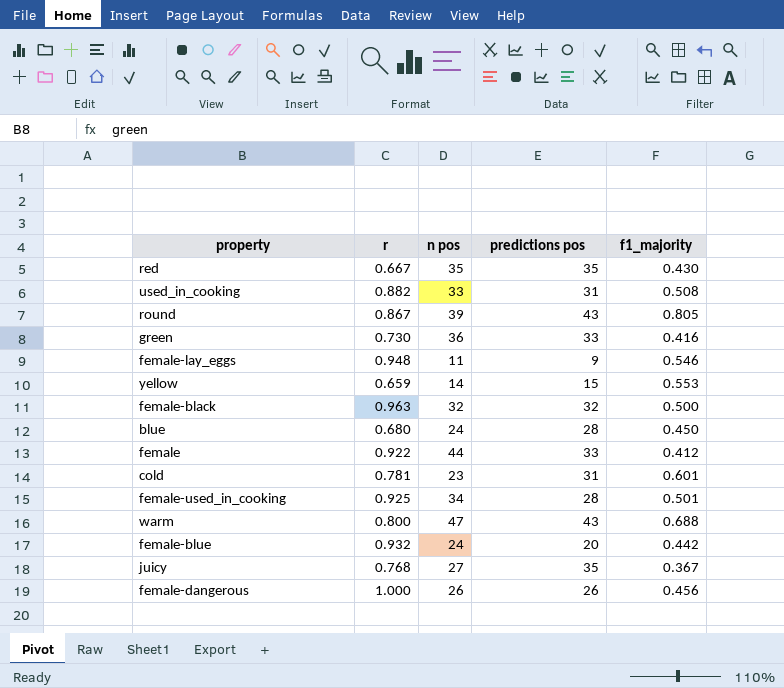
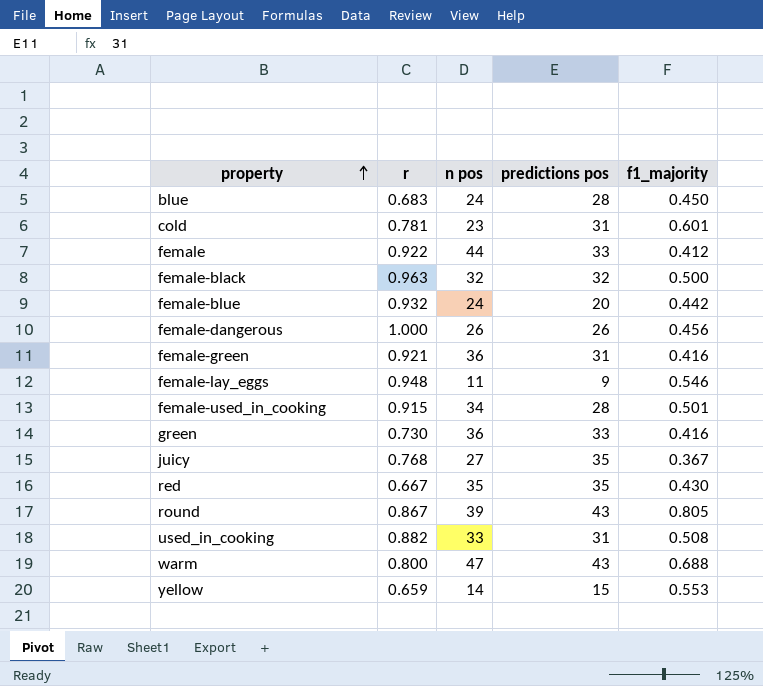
row order: none -> property ascending
blue | r: 0.680 -> 0.683
row female-green: none -> 0.921 | 36 | 31 | 0.416
female-used_in_cooking | r: 0.925 -> 0.915

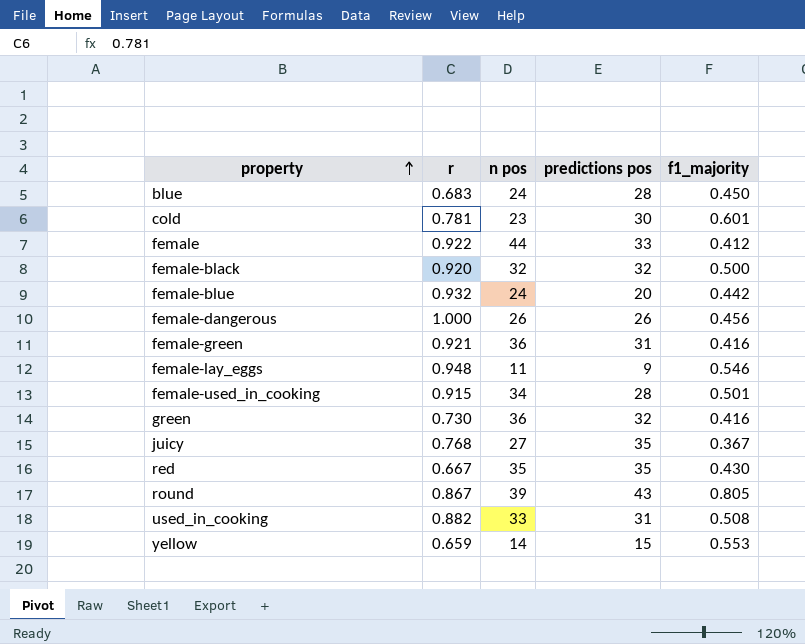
row warm: 0.800 | 47 | 43 | 0.688 -> none
cold | predictions pos: 31 -> 30
female-black | r: 0.963 -> 0.920
green | predictions pos: 33 -> 32

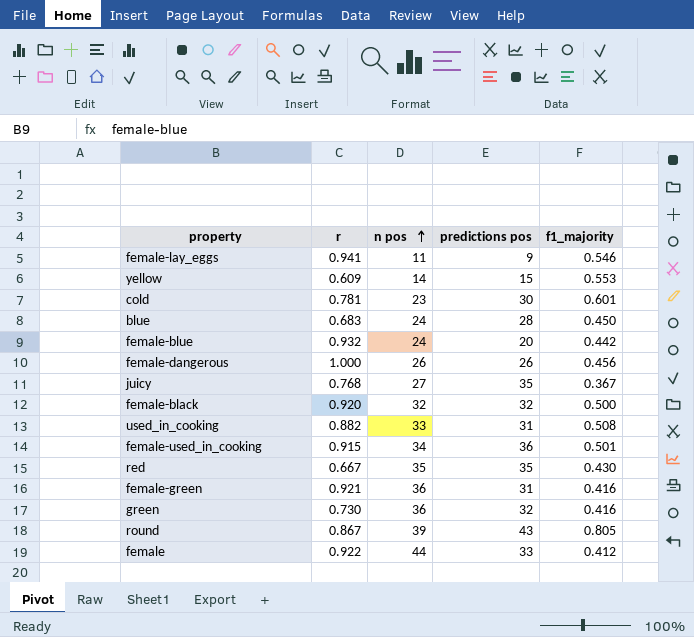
row order: property ascending -> n pos ascending
female-lay_eggs | r: 0.948 -> 0.941
yellow | r: 0.659 -> 0.609
female-used_in_cooking | predictions pos: 28 -> 36

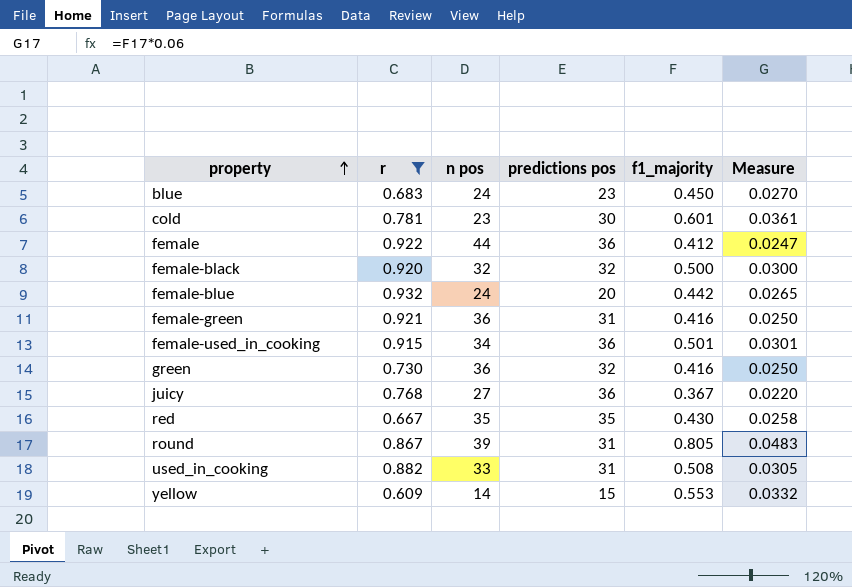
filter: none -> r <= 0.932
row order: n pos ascending -> property ascending
column Measure | formula: none -> [f1_majority] * 0.06
blue | predictions pos: 28 -> 23
female | predictions pos: 33 -> 36
juicy | predictions pos: 35 -> 36
round | predictions pos: 43 -> 31

